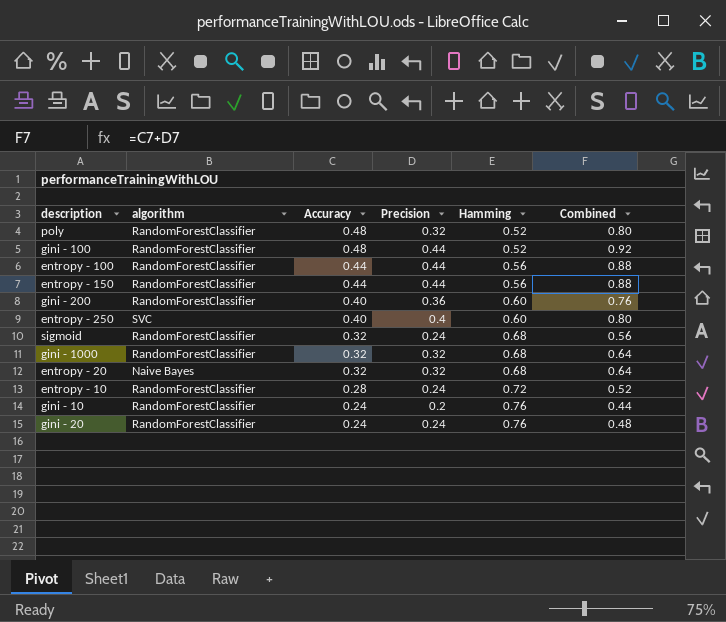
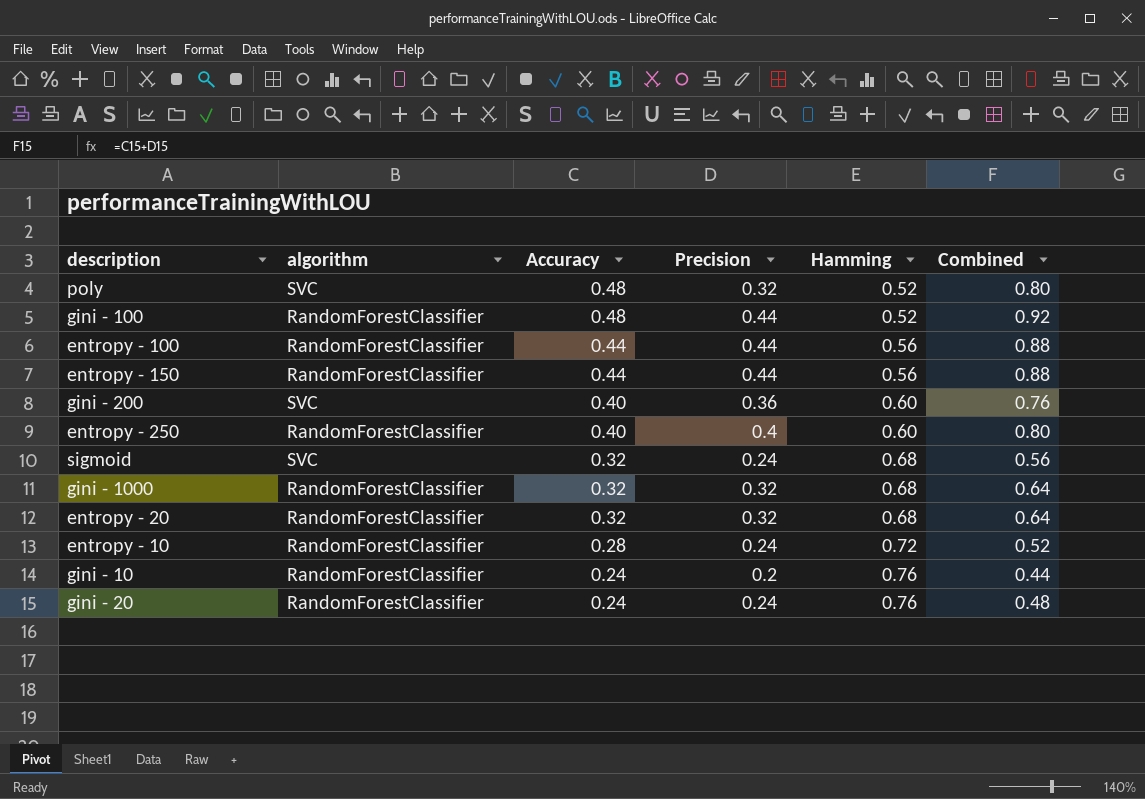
poly | algorithm: RandomForestClassifier -> SVC
gini - 200 | algorithm: RandomForestClassifier -> SVC
entropy - 250 | algorithm: SVC -> RandomForestClassifier
sigmoid | algorithm: RandomForestClassifier -> SVC
entropy - 20 | algorithm: Naive Bayes -> RandomForestClassifier

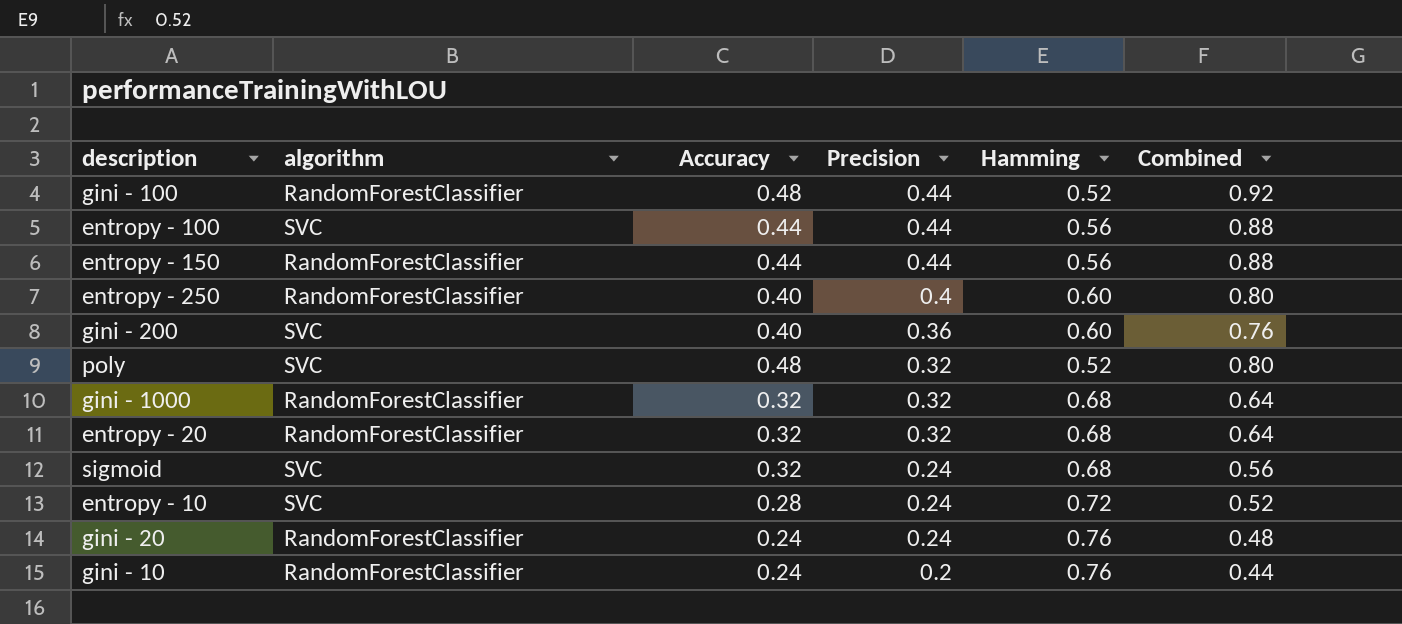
row order: Accuracy descending -> Precision descending
entropy - 100 | algorithm: RandomForestClassifier -> SVC
entropy - 10 | algorithm: RandomForestClassifier -> SVC

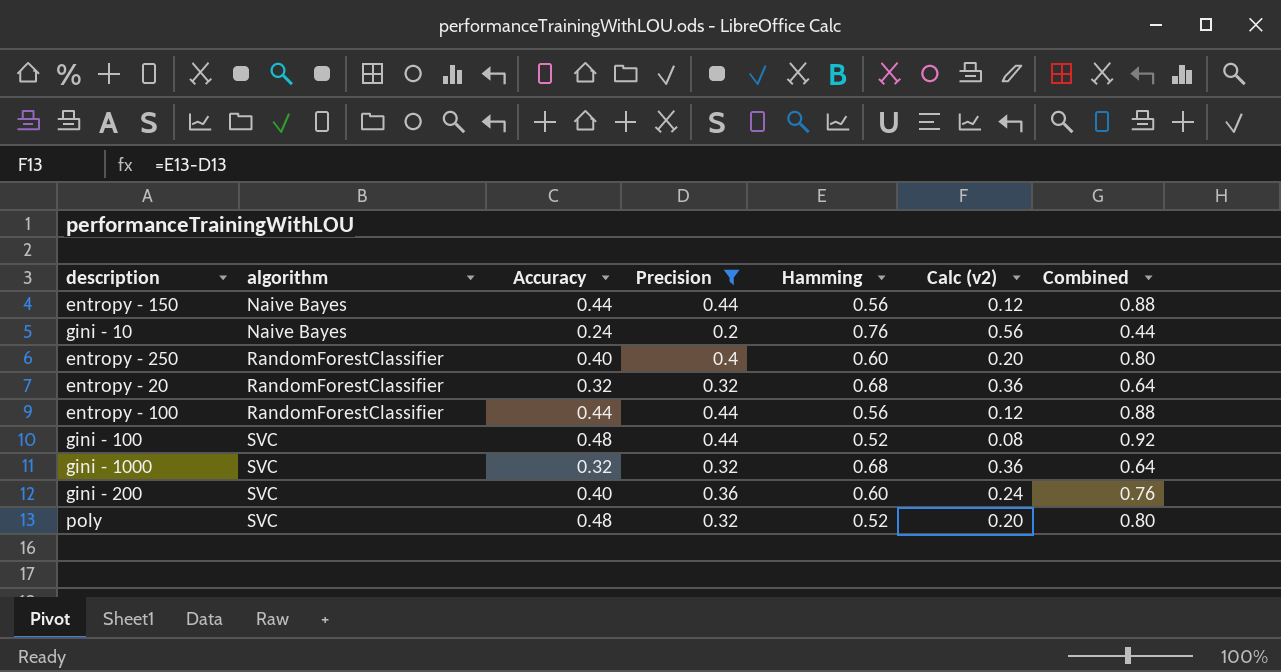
filter: none -> Precision != 0.24
row order: Precision descending -> algorithm ascending
column Calc (v2) | formula: none -> [Hamming] - [Precision]
entropy - 150 | algorithm: RandomForestClassifier -> Naive Bayes
gini - 10 | algorithm: RandomForestClassifier -> Naive Bayes
entropy - 100 | algorithm: SVC -> RandomForestClassifier
gini - 100 | algorithm: RandomForestClassifier -> SVC
gini - 1000 | algorithm: RandomForestClassifier -> SVC

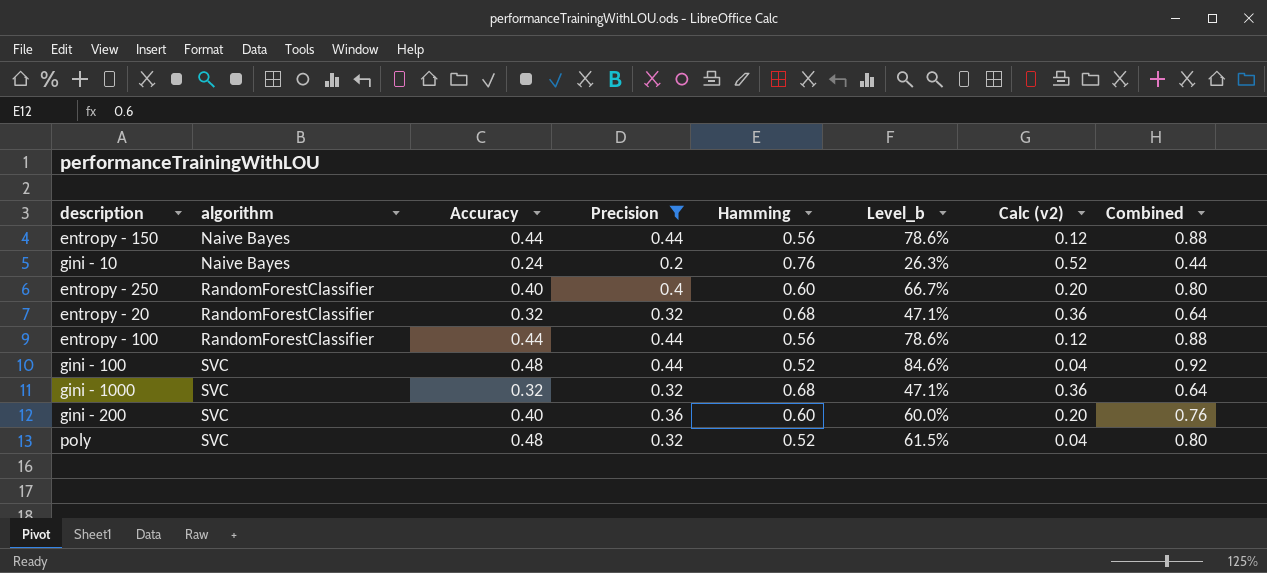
column Level_b | formula: none -> [Precision] / [Hamming]
column Calc (v2) | formula: [Hamming] - [Precision] -> [Hamming] - [Accuracy]

